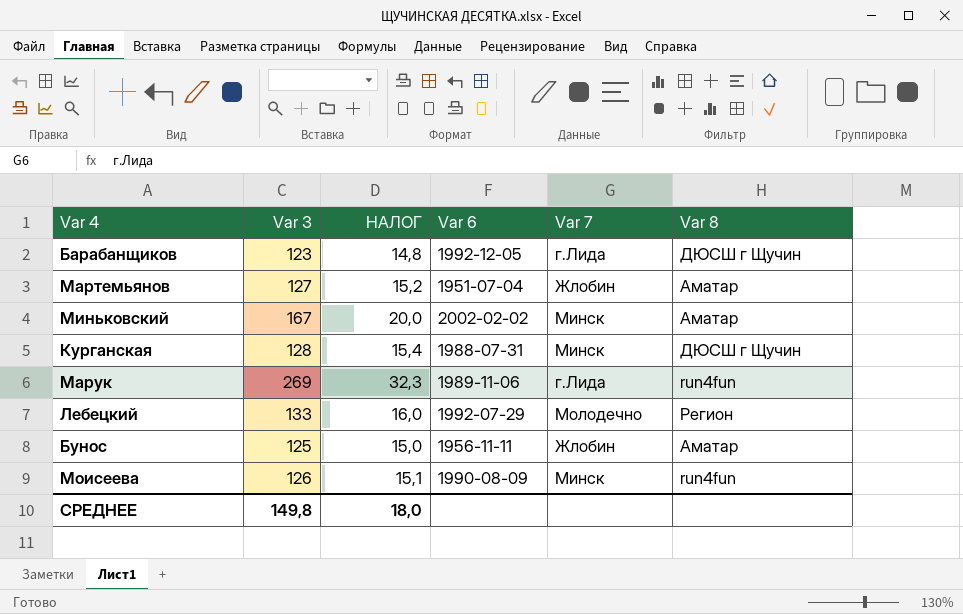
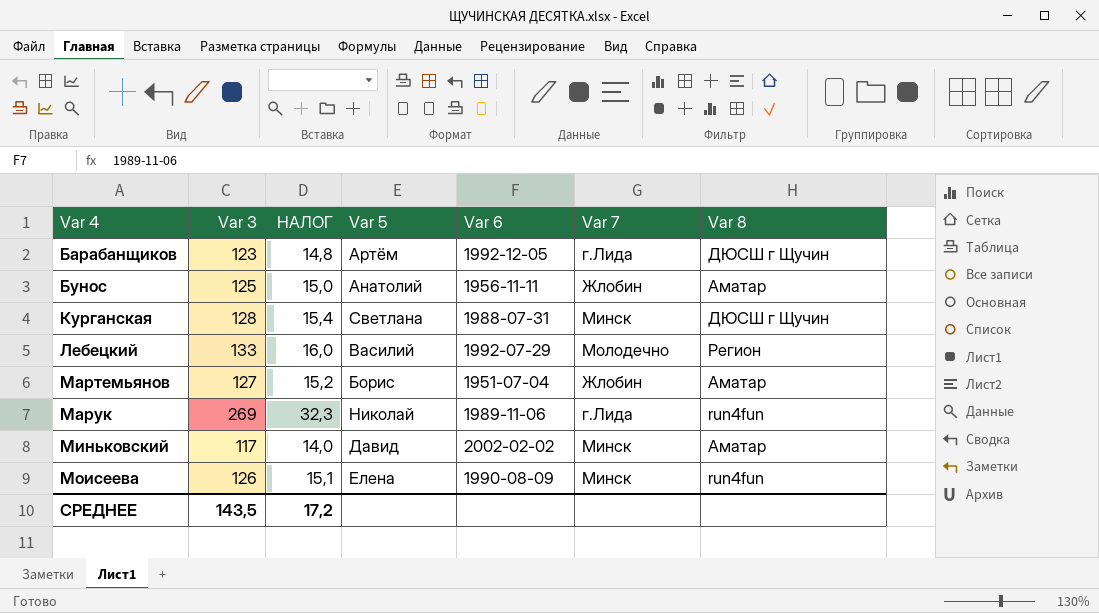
row order: none -> Var 4 ascending
column Var 5 | position: none -> 4
Миньковский | Var 3: 167 -> 117
Миньковский | НАЛОГ: 20,0 -> 14,0
СРЕДНЕЕ | Var 3: 149,8 -> 143,5
СРЕДНЕЕ | НАЛОГ: 18,0 -> 17,2

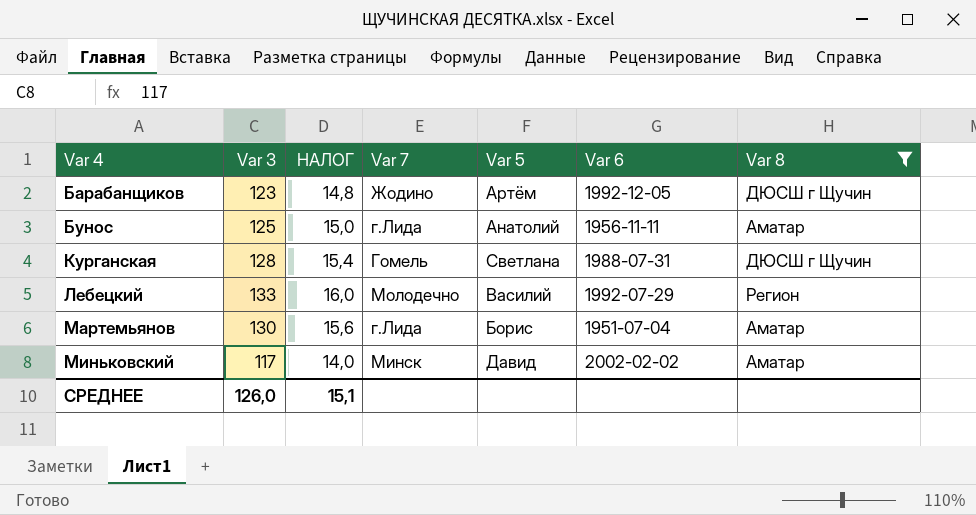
filter: none -> Var 8 != run4fun
column Var 7 | position: 6 -> 4
Барабанщиков | Var 7: г.Лида -> Жодино
Бунос | Var 7: Жлобин -> г.Лида
Курганская | Var 7: Минск -> Гомель
Мартемьянов | Var 3: 127 -> 130
Мартемьянов | НАЛОГ: 15,2 -> 15,6
Мартемьянов | Var 7: Жлобин -> г.Лида
СРЕДНЕЕ | Var 3: 143,5 -> 126,0
СРЕДНЕЕ | НАЛОГ: 17,2 -> 15,1

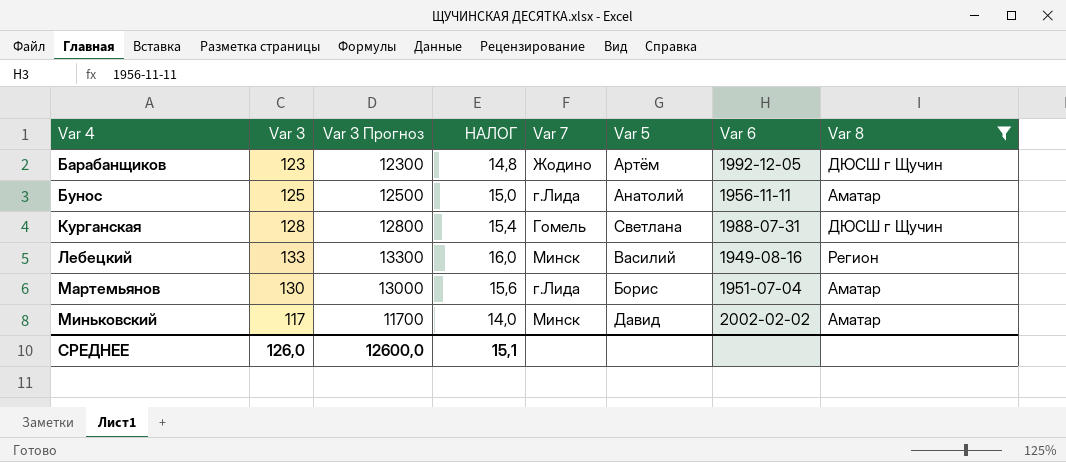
column Var 3 Прогноз | formula: none -> [Var 3] * 100
Лебецкий | Var 7: Молодечно -> Минск
Лебецкий | Var 6: 1992-07-29 -> 1949-08-16

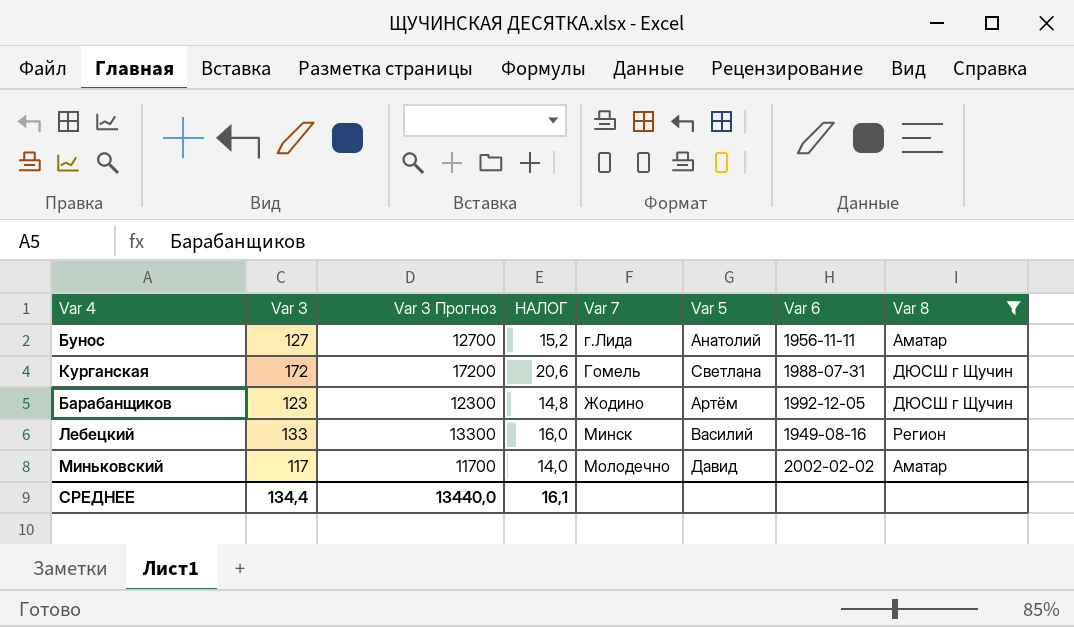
row order: Var 4 ascending -> Var 7 ascending
row Мартемьянов: 130 | 13000 | 15,6 | г.Лида | Борис | 1951-07-04 | Аматар -> none
Бунос | Var 3: 125 -> 127
Бунос | Var 3 Прогноз: 12500 -> 12700
Бунос | НАЛОГ: 15,0 -> 15,2
Курганская | Var 3: 128 -> 172
Курганская | Var 3 Прогноз: 12800 -> 17200
Курганская | НАЛОГ: 15,4 -> 20,6
Миньковский | Var 7: Минск -> Молодечно
СРЕДНЕЕ | Var 3: 126,0 -> 134,4
СРЕДНЕЕ | Var 3 Прогноз: 12600,0 -> 13440,0
СРЕДНЕЕ | НАЛОГ: 15,1 -> 16,1

